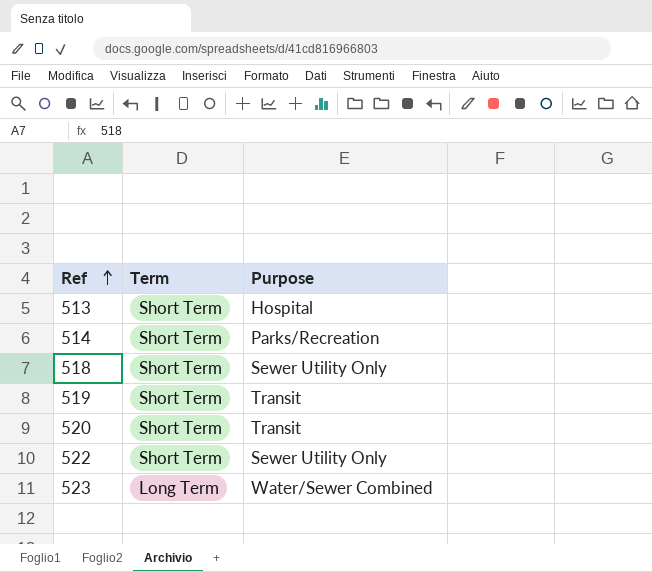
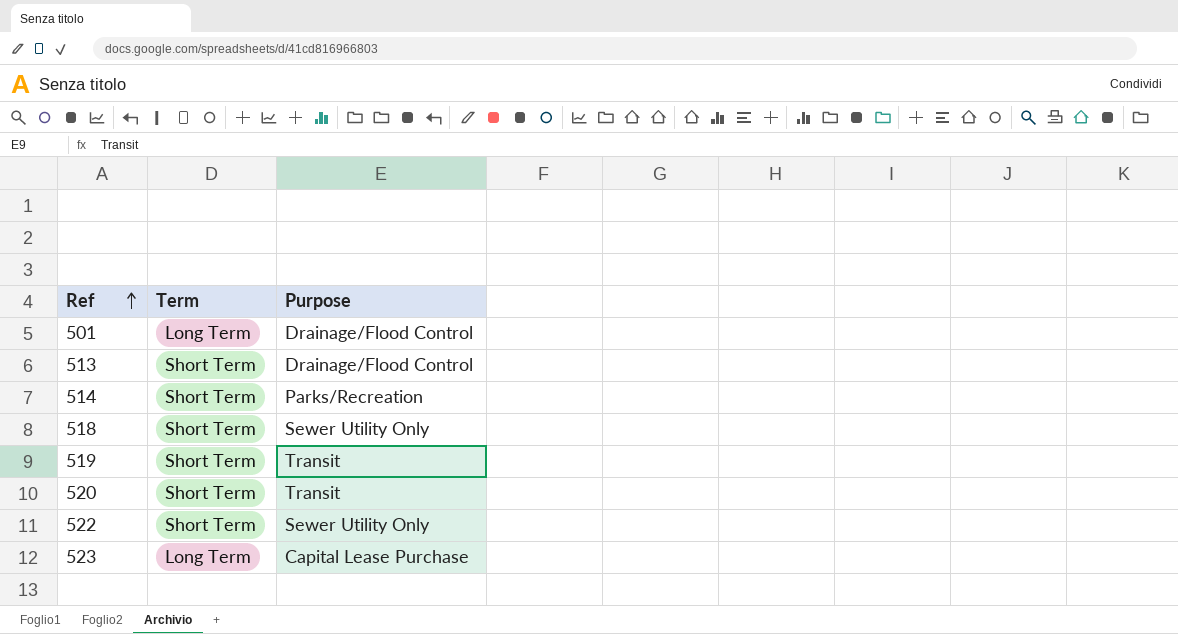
row 501: none -> Long Term | Drainage/Flood Control
513 | Purpose: Hospital -> Drainage/Flood Control
523 | Purpose: Water/Sewer Combined -> Capital Lease Purchase

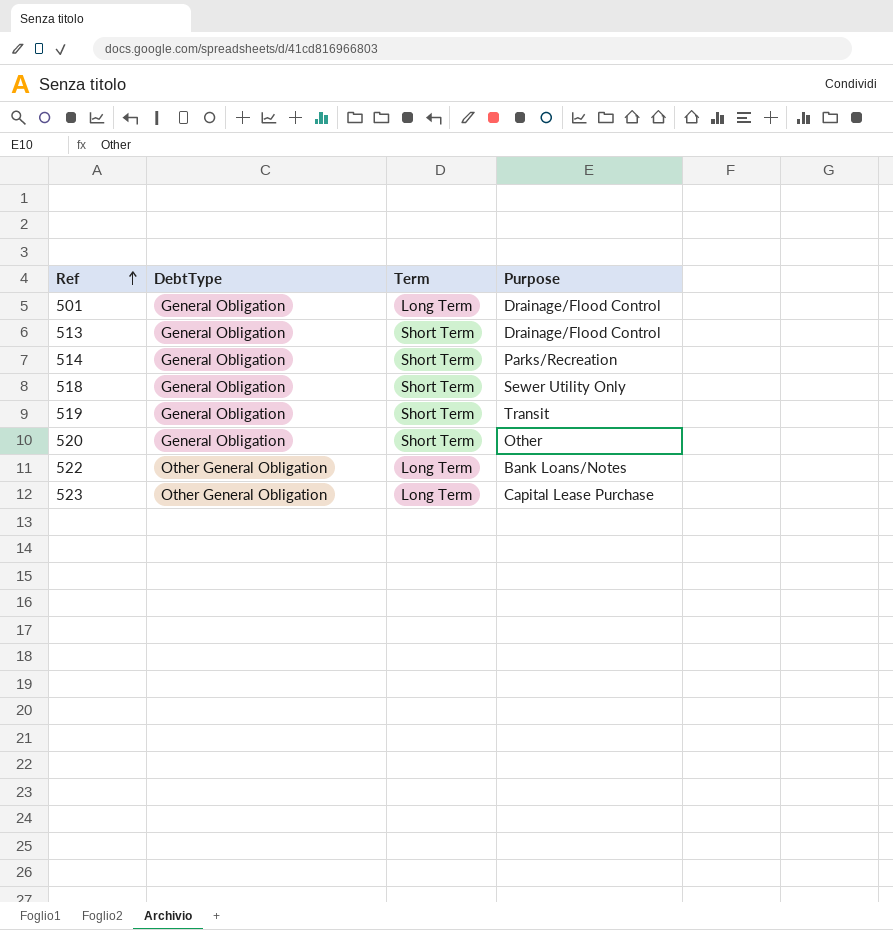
column DebtType | position: none -> 2
520 | Purpose: Transit -> Other
522 | Term: Short Term -> Long Term
522 | Purpose: Sewer Utility Only -> Bank Loans/Notes

